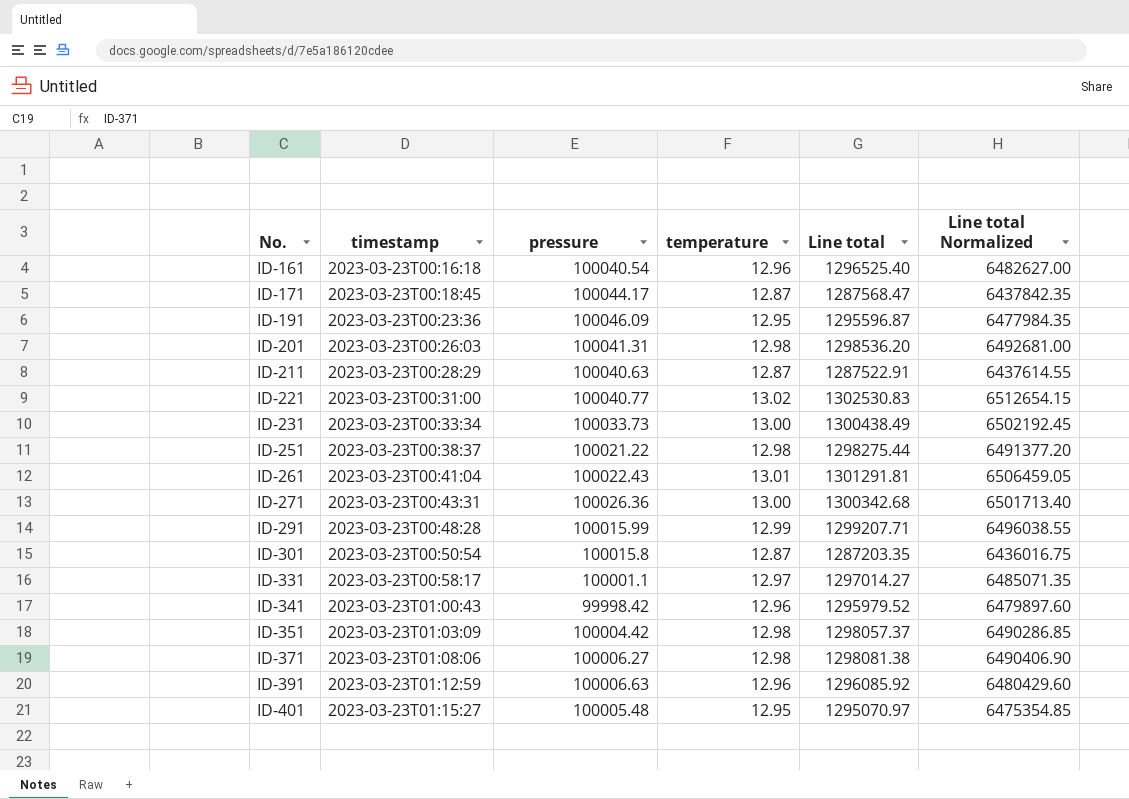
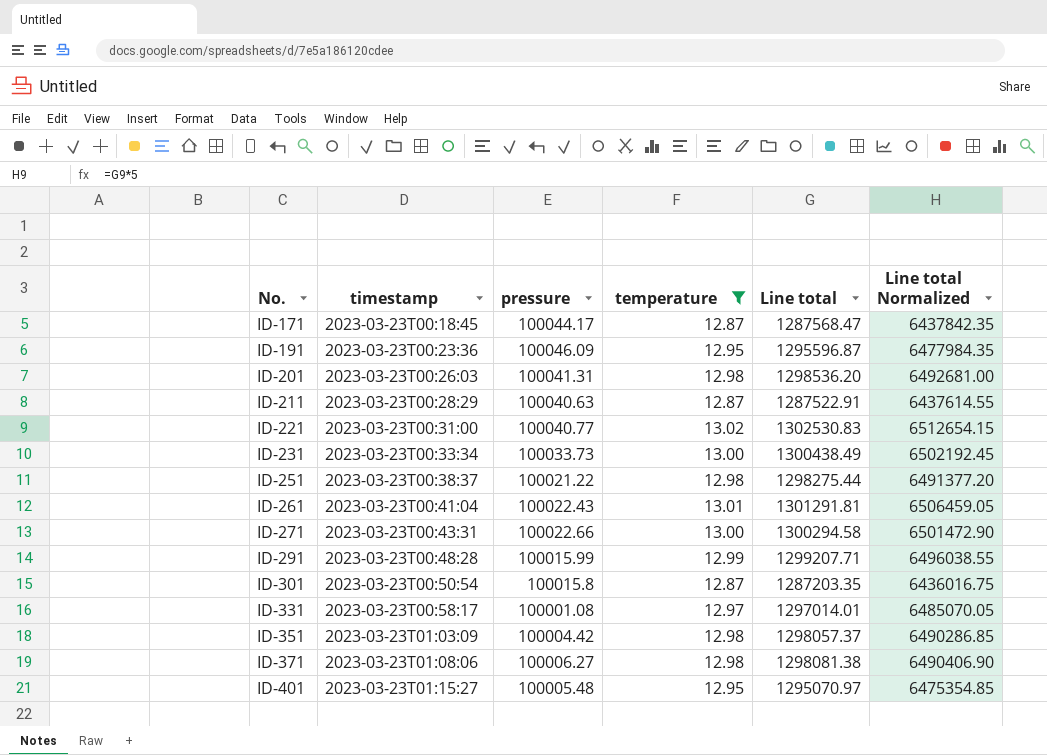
filter: none -> temperature != 12.96
ID-271 | pressure: 100026.36 -> 100022.66
ID-271 | Line total: 1300342.68 -> 1300294.58
ID-271 | Line total Normalized: 6501713.40 -> 6501472.90
ID-331 | pressure: 100001.1 -> 100001.08
ID-331 | Line total: 1297014.27 -> 1297014.01
ID-331 | Line total Normalized: 6485071.35 -> 6485070.05

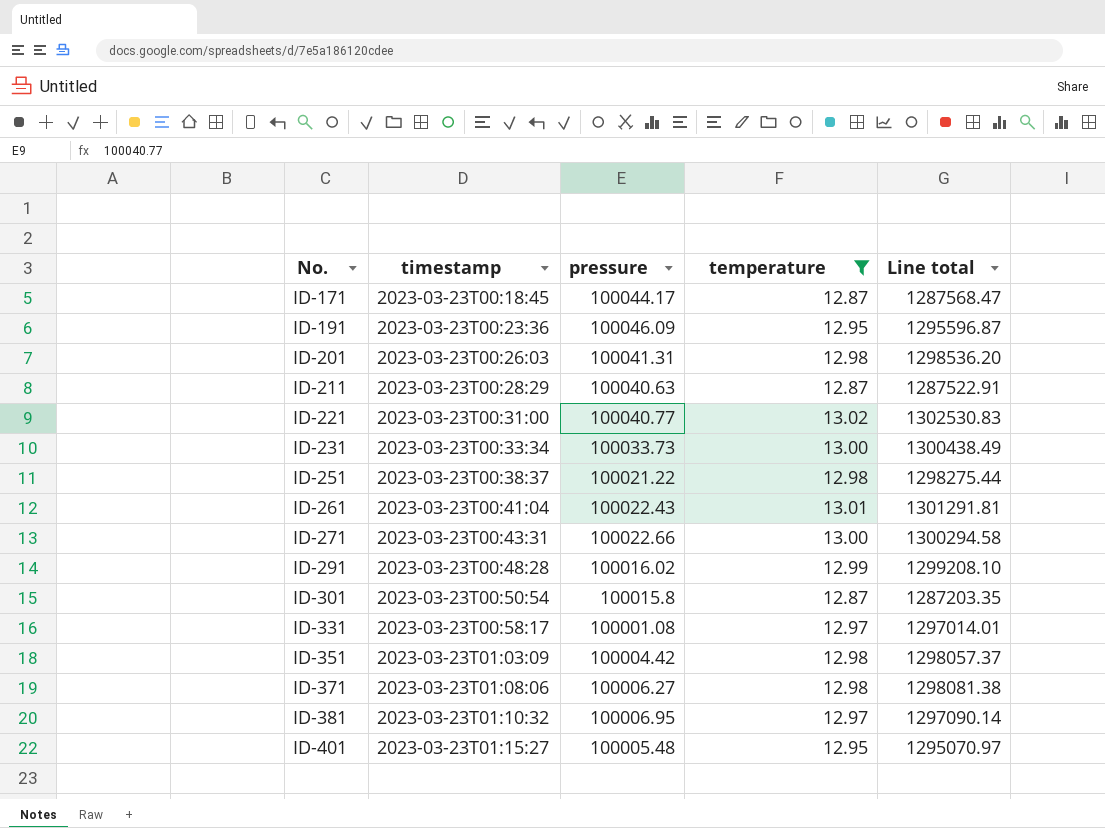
column Line total Normalized | formula: [Line total] * 5 -> none
ID-291 | pressure: 100015.99 -> 100016.02
ID-291 | Line total: 1299207.71 -> 1299208.10
row ID-381: none -> 2023-03-23T01:10:32 | 100006.95 | 12.97 | 1297090.14

